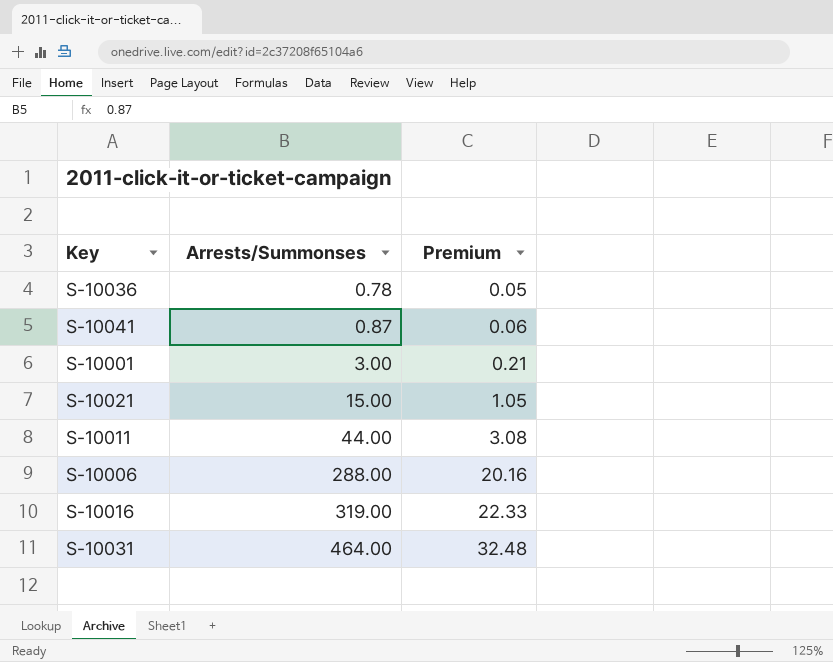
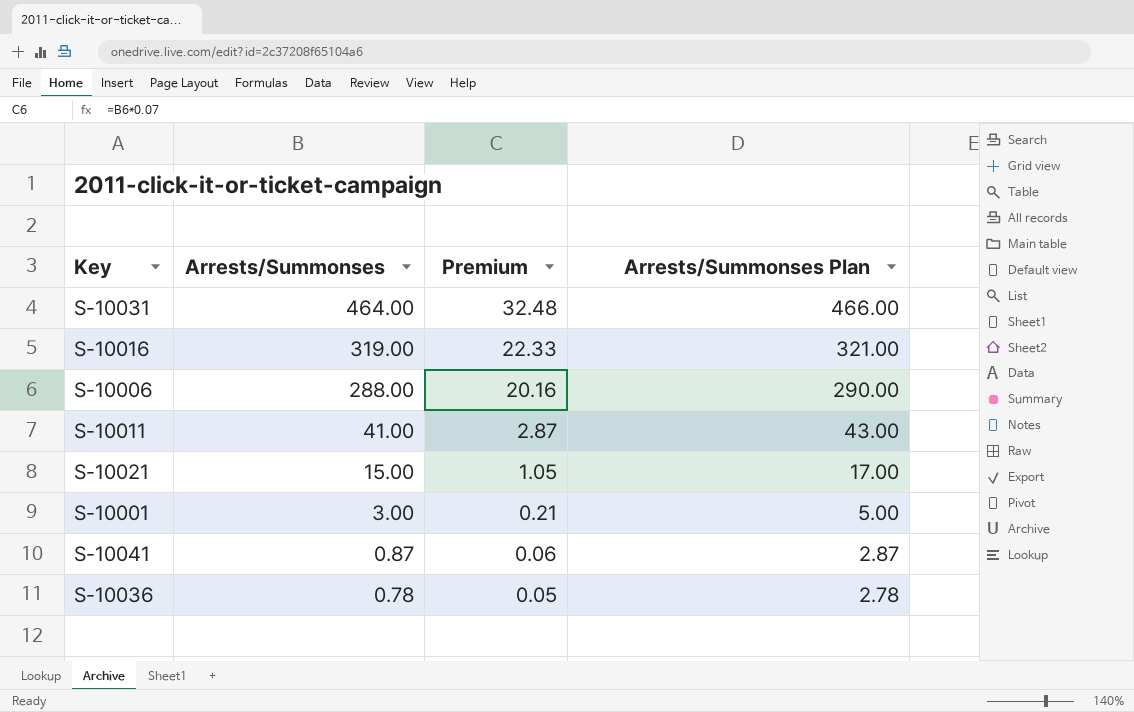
row order: Arrests/Summonses ascending -> Arrests/Summonses descending
column Arrests/Summonses Plan | formula: none -> [Arrests/Summonses] + 2
S-10011 | Arrests/Summonses: 44.00 -> 41.00
S-10011 | Premium: 3.08 -> 2.87

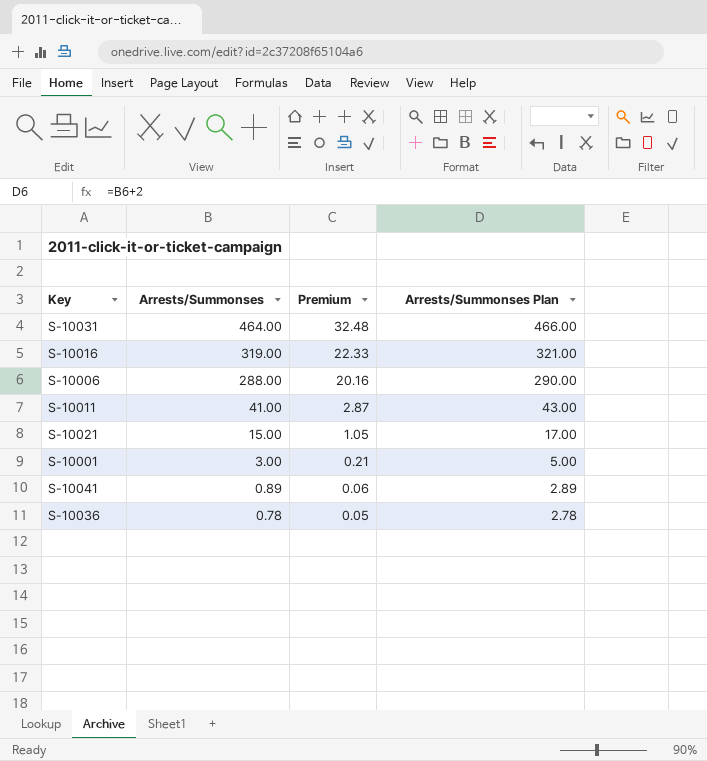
S-10041 | Arrests/Summonses: 0.87 -> 0.89
S-10041 | Arrests/Summonses Plan: 2.87 -> 2.89

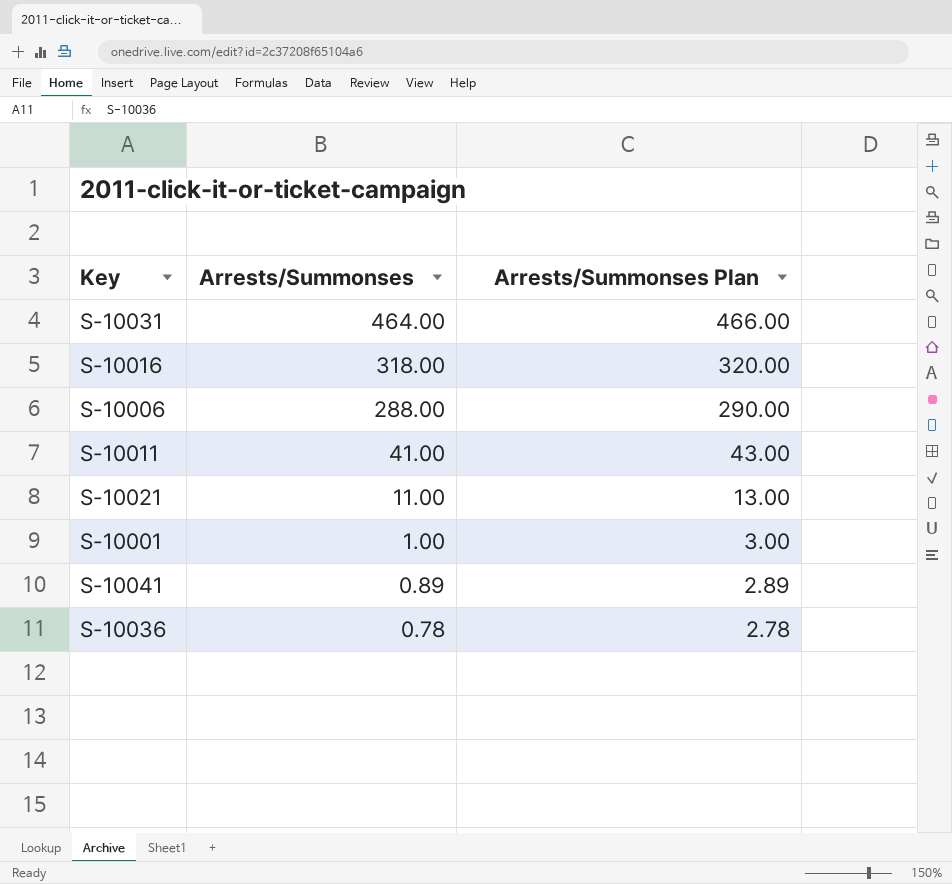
column Premium | formula: [Arrests/Summonses] * 0.07 -> none
S-10016 | Arrests/Summonses: 319.00 -> 318.00
S-10016 | Arrests/Summonses Plan: 321.00 -> 320.00
S-10021 | Arrests/Summonses: 15.00 -> 11.00
S-10021 | Arrests/Summonses Plan: 17.00 -> 13.00
S-10001 | Arrests/Summonses: 3.00 -> 1.00
S-10001 | Arrests/Summonses Plan: 5.00 -> 3.00

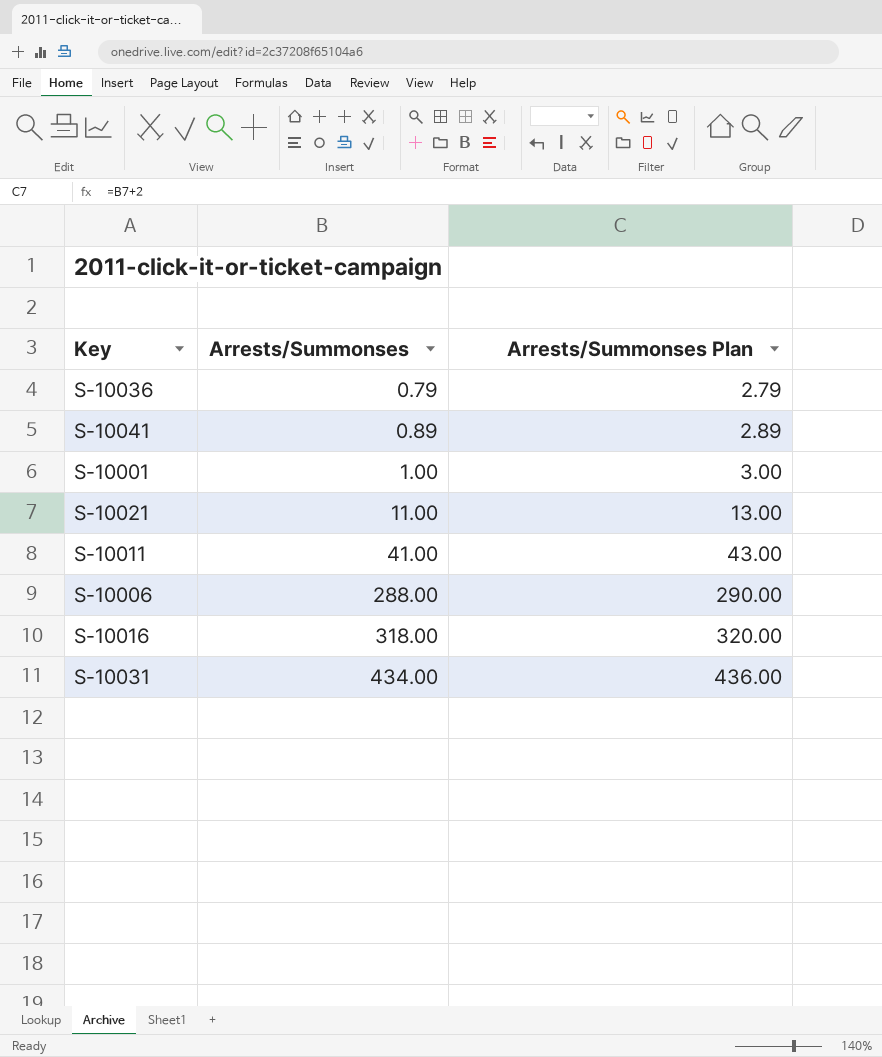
row order: Arrests/Summonses descending -> Arrests/Summonses ascending
S-10036 | Arrests/Summonses: 0.78 -> 0.79
S-10036 | Arrests/Summonses Plan: 2.78 -> 2.79
S-10031 | Arrests/Summonses: 464.00 -> 434.00
S-10031 | Arrests/Summonses Plan: 466.00 -> 436.00

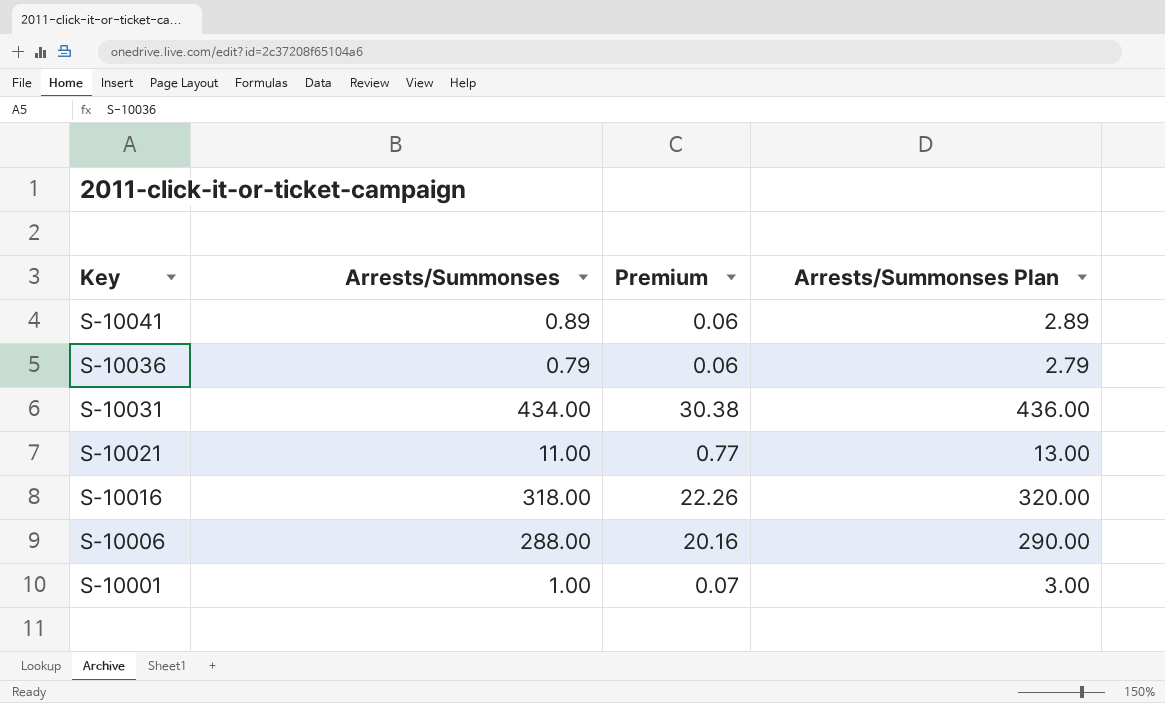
row order: Arrests/Summonses ascending -> Key descending
column Premium | formula: none -> [Arrests/Summonses] * 0.07
row S-10011: 41.00 | 43.00 -> none

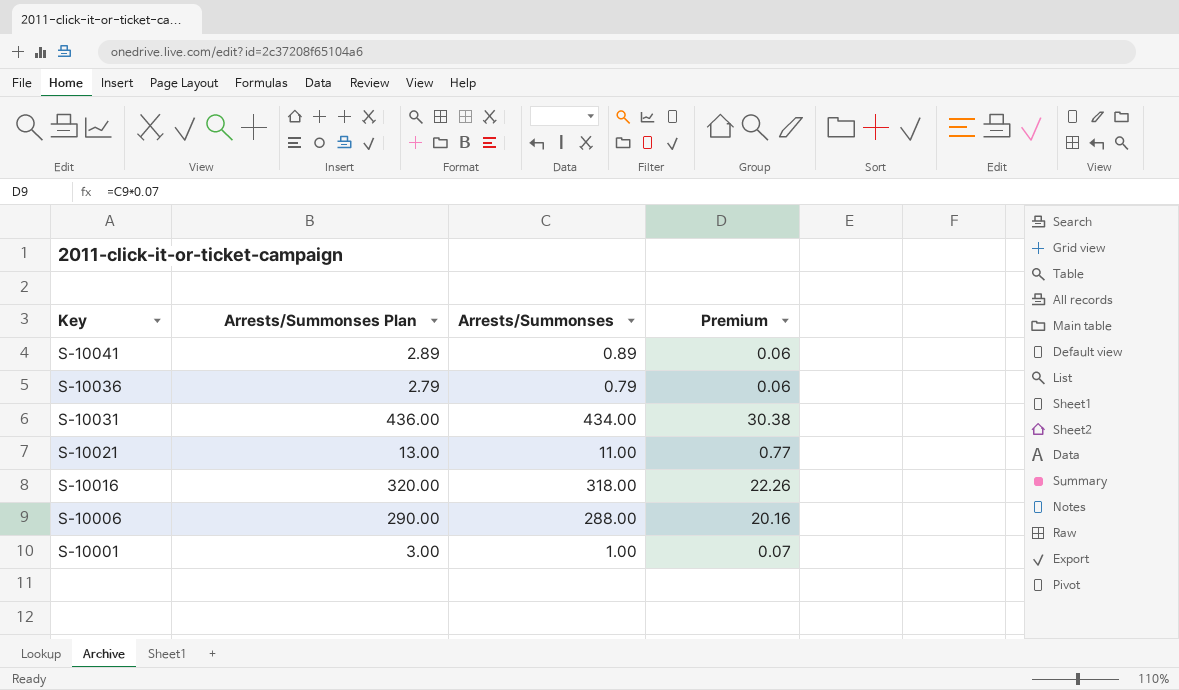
column Arrests/Summonses Plan | position: 4 -> 2

